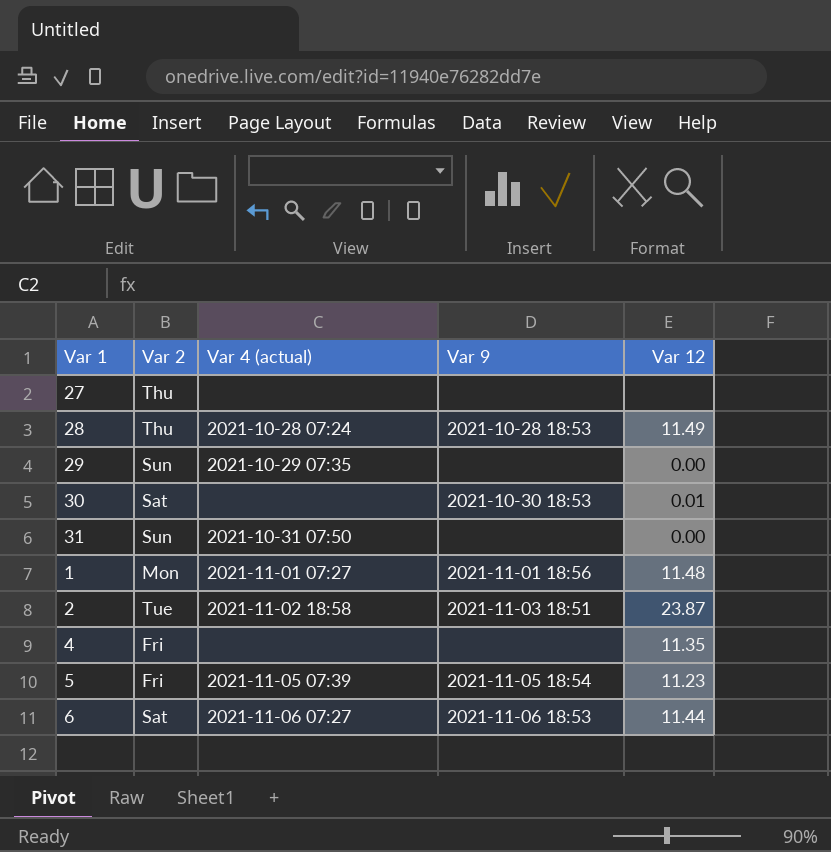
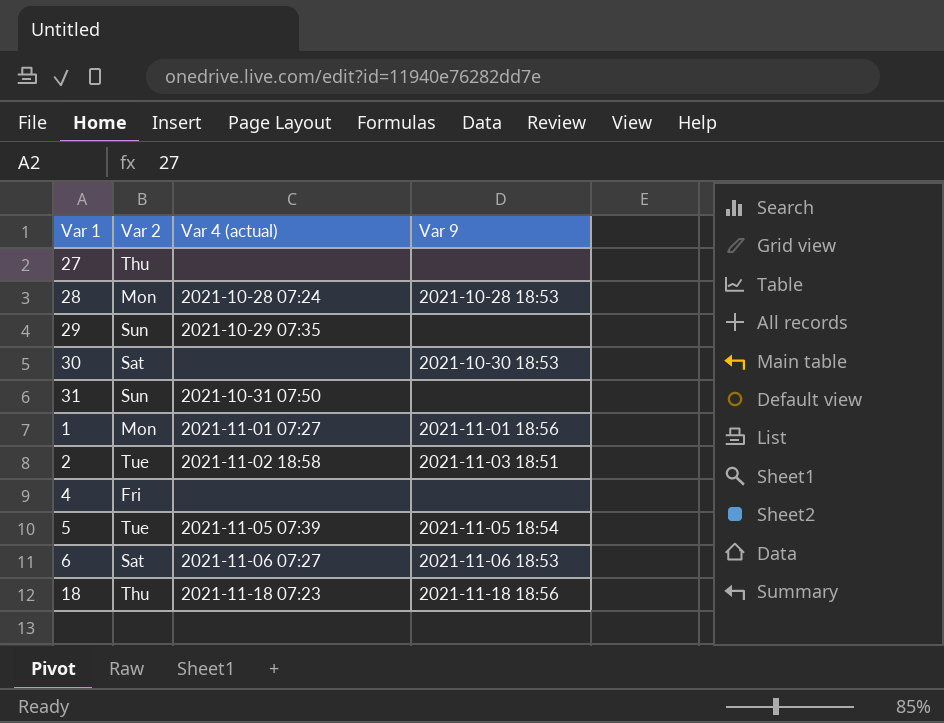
column Var 12 | position: 5 -> none
28 | Var 2: Thu -> Mon
5 | Var 2: Fri -> Tue
row 18: none -> Thu | 2021-11-18 07:23 | 2021-11-18 18:56

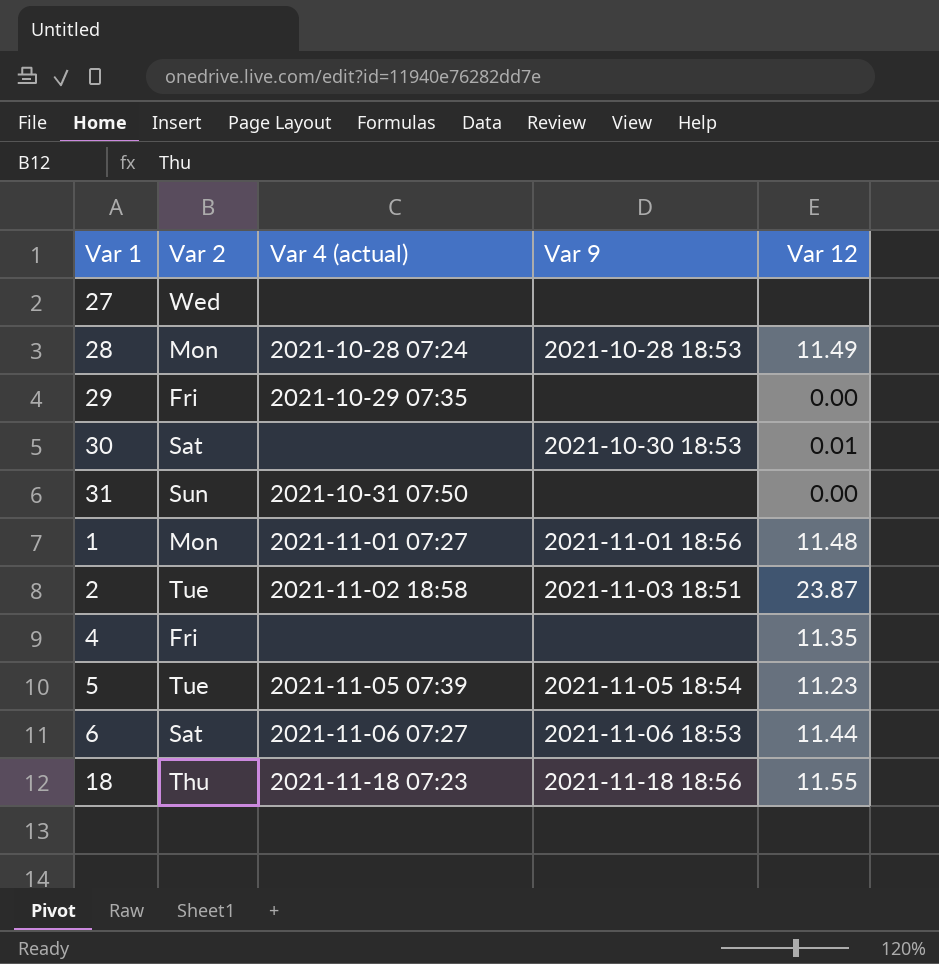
column Var 12 | position: none -> 5
27 | Var 2: Thu -> Wed
29 | Var 2: Sun -> Fri

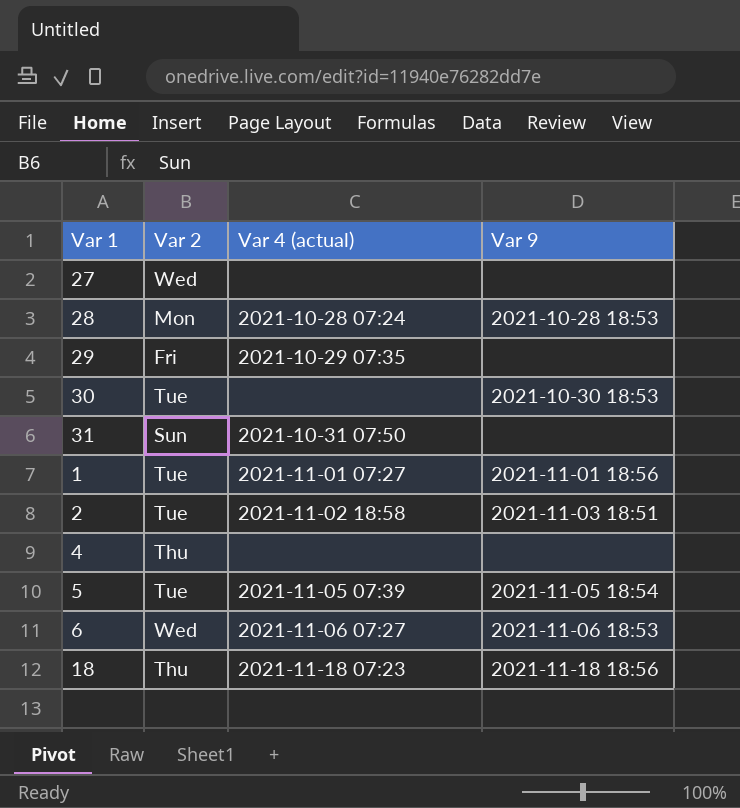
column Var 12 | position: 5 -> none
30 | Var 2: Sat -> Tue
1 | Var 2: Mon -> Tue
4 | Var 2: Fri -> Thu
6 | Var 2: Sat -> Wed

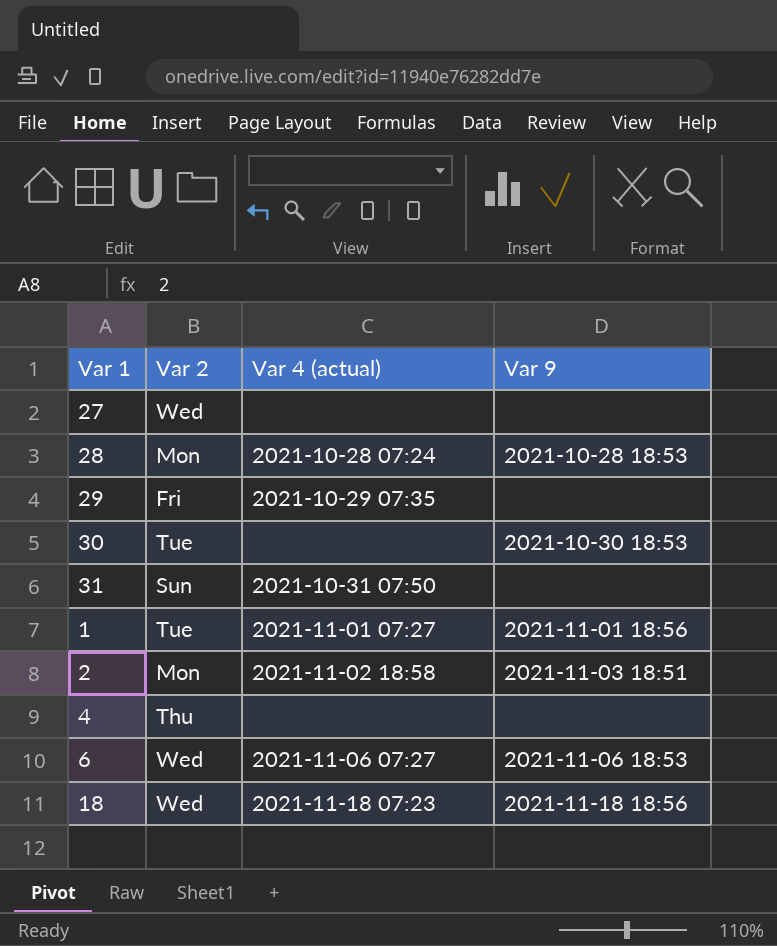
row 5: Tue | 2021-11-05 07:39 | 2021-11-05 18:54 -> none
2 | Var 2: Tue -> Mon
18 | Var 2: Thu -> Wed

